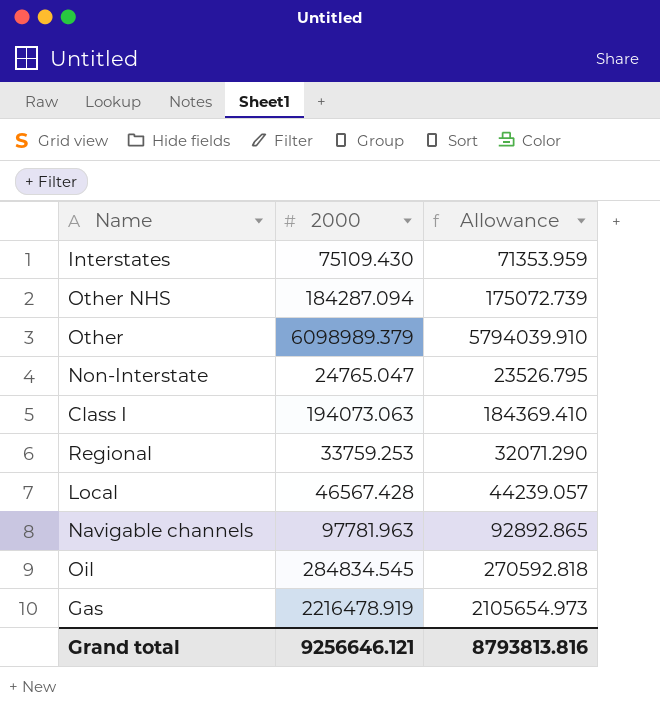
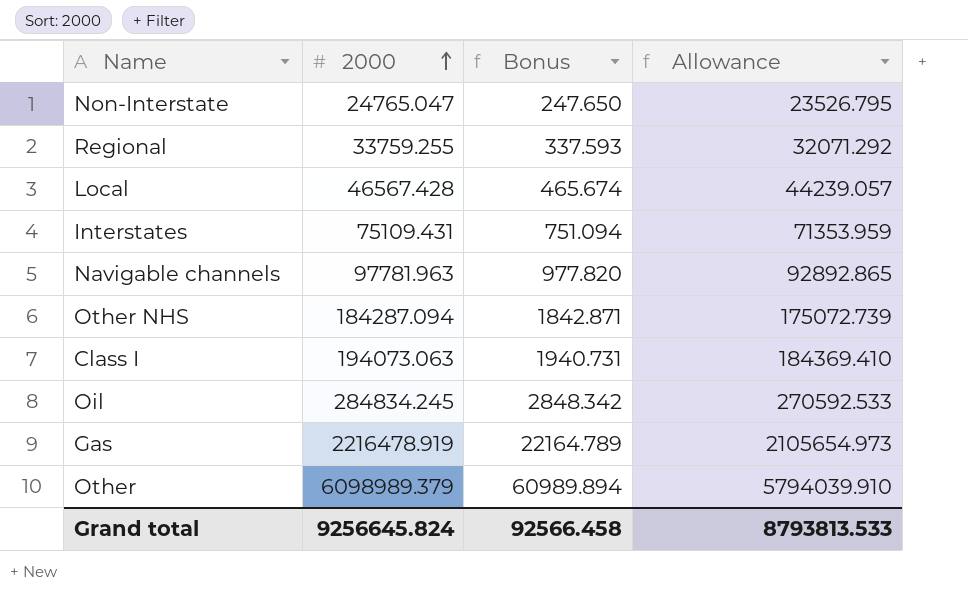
row order: none -> 2000 ascending
column Bonus | formula: none -> [2000] * 0.01
Regional | 2000: 33759.253 -> 33759.255
Regional | Allowance: 32071.290 -> 32071.292
Interstates | 2000: 75109.430 -> 75109.431
Oil | 2000: 284834.545 -> 284834.245
Oil | Allowance: 270592.818 -> 270592.533
Grand total | 2000: 9256646.121 -> 9256645.824
Grand total | Allowance: 8793813.816 -> 8793813.533

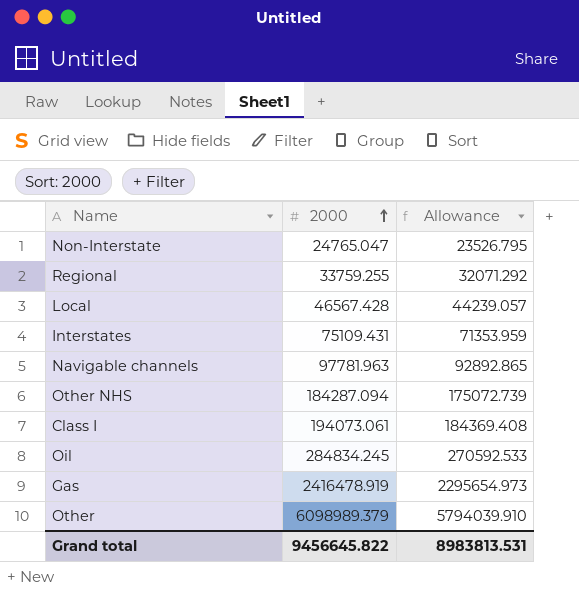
column Bonus | formula: [2000] * 0.01 -> none
Class I | 2000: 194073.063 -> 194073.061
Class I | Allowance: 184369.410 -> 184369.408
Gas | 2000: 2216478.919 -> 2416478.919
Gas | Allowance: 2105654.973 -> 2295654.973
Grand total | 2000: 9256645.824 -> 9456645.822
Grand total | Allowance: 8793813.533 -> 8983813.531

